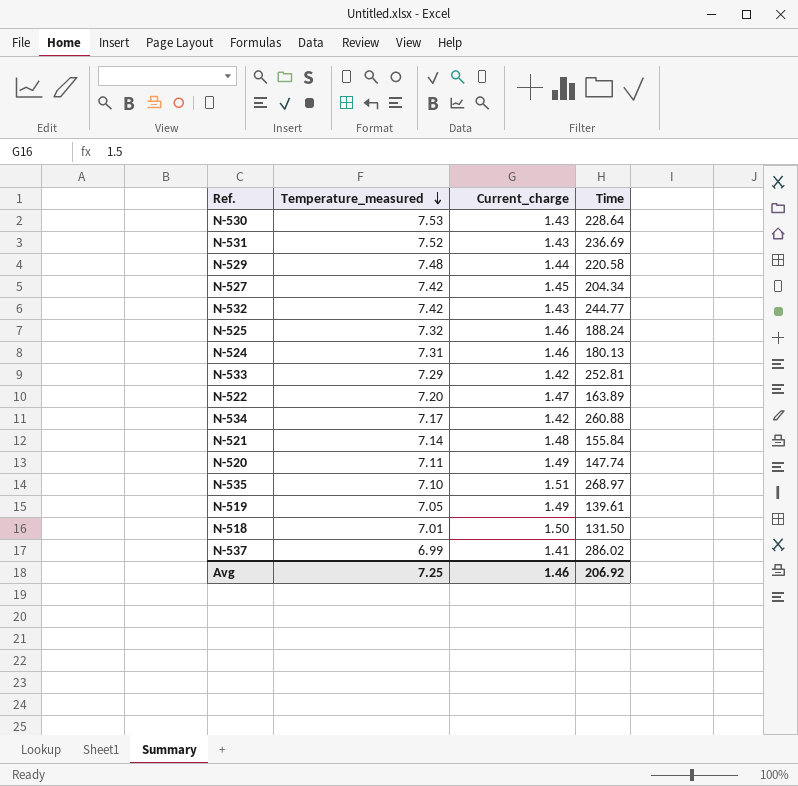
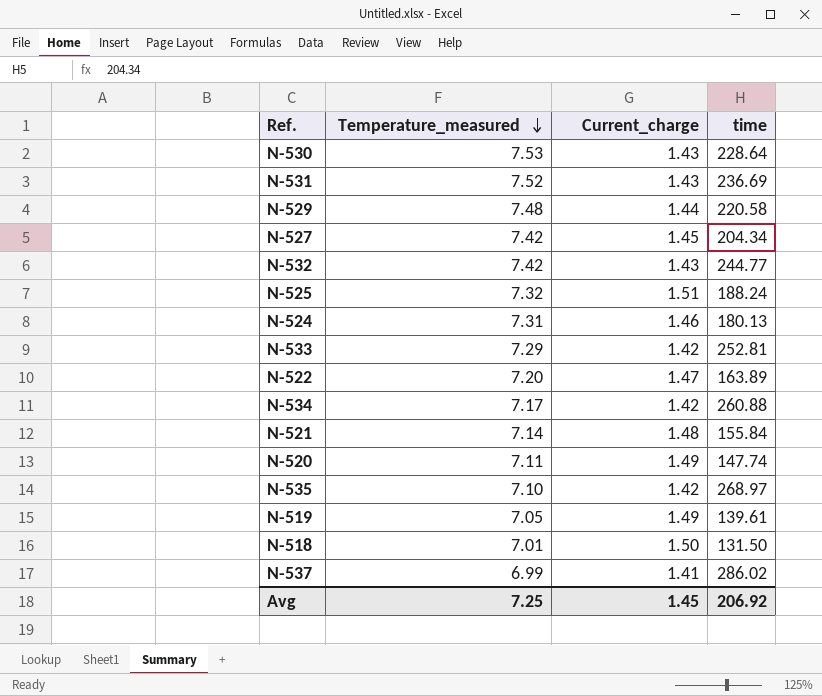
column name: Time -> time
N-525 | Current_charge: 1.46 -> 1.51
N-535 | Current_charge: 1.51 -> 1.42
Avg | Current_charge: 1.46 -> 1.45

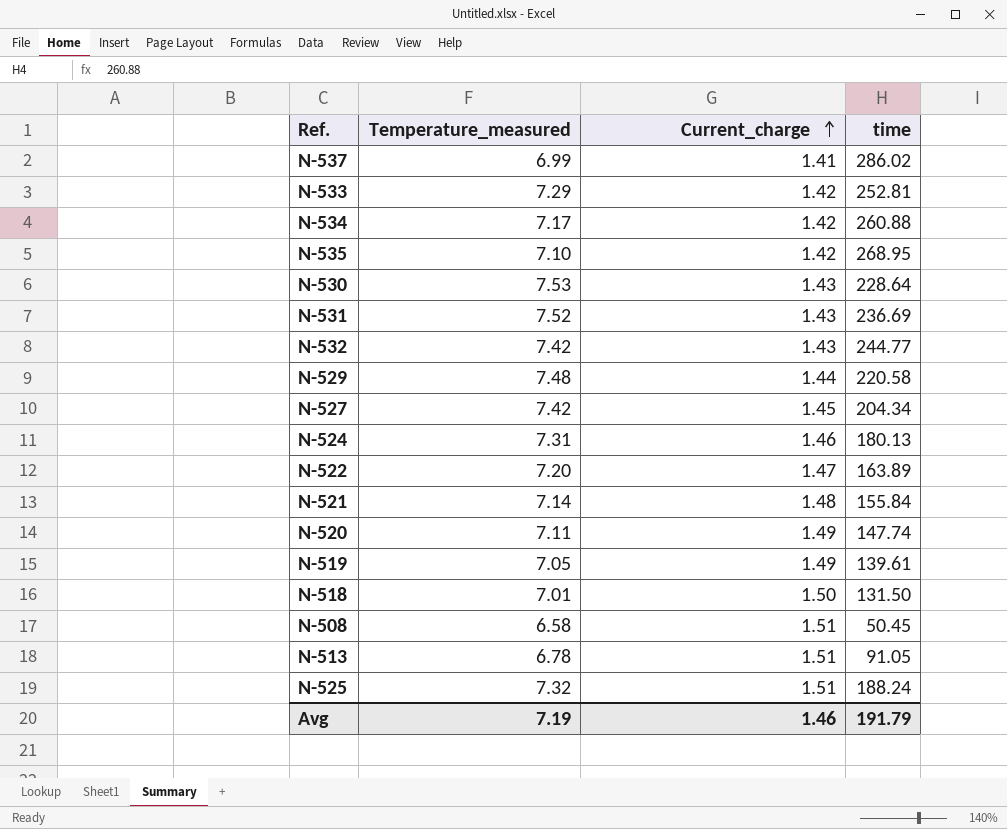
row order: Temperature_measured descending -> Current_charge ascending
N-535 | time: 268.97 -> 268.95
row N-508: none -> 6.58 | 1.51 | 50.45
row N-513: none -> 6.78 | 1.51 | 91.05
Avg | Temperature_measured: 7.25 -> 7.19
Avg | Current_charge: 1.45 -> 1.46
Avg | time: 206.92 -> 191.79

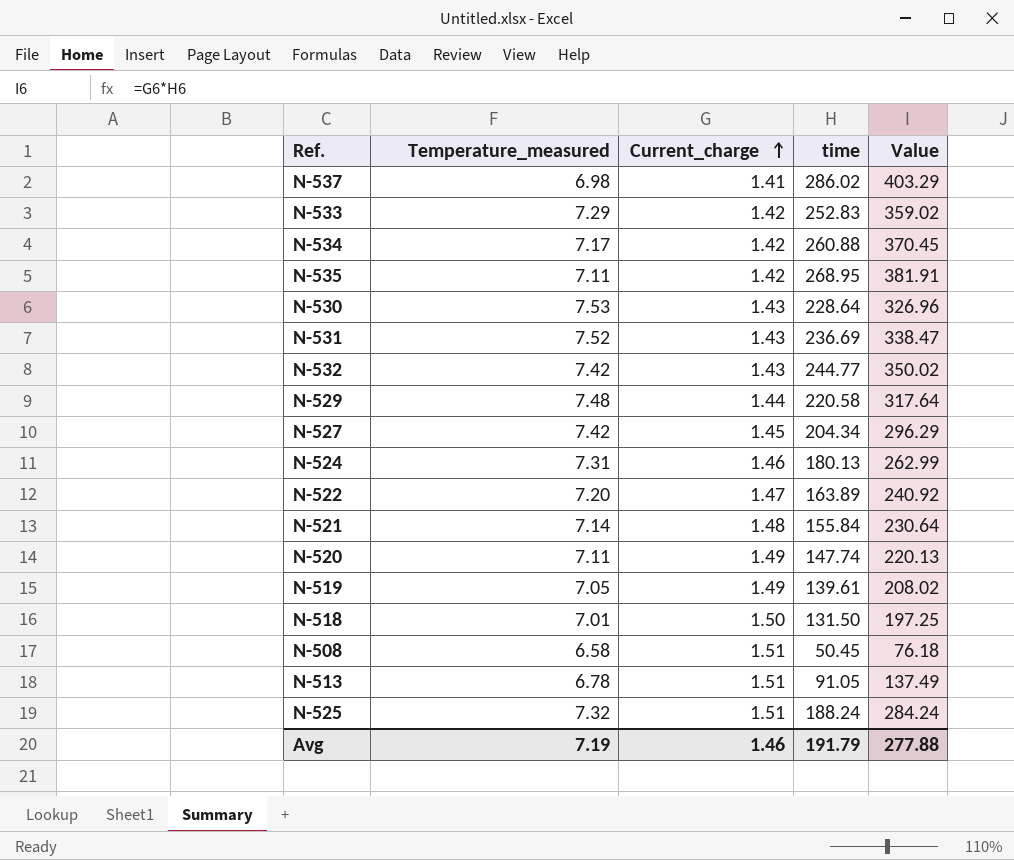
column Value | formula: none -> [Current_charge] * [time]
N-537 | Temperature_measured: 6.99 -> 6.98
N-533 | time: 252.81 -> 252.83
N-535 | Temperature_measured: 7.10 -> 7.11

